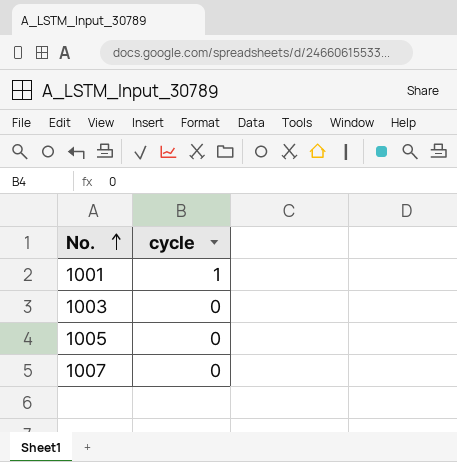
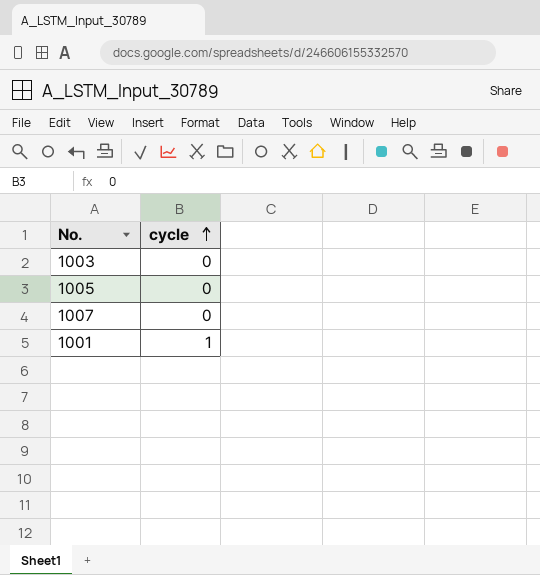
row order: No. ascending -> cycle ascending

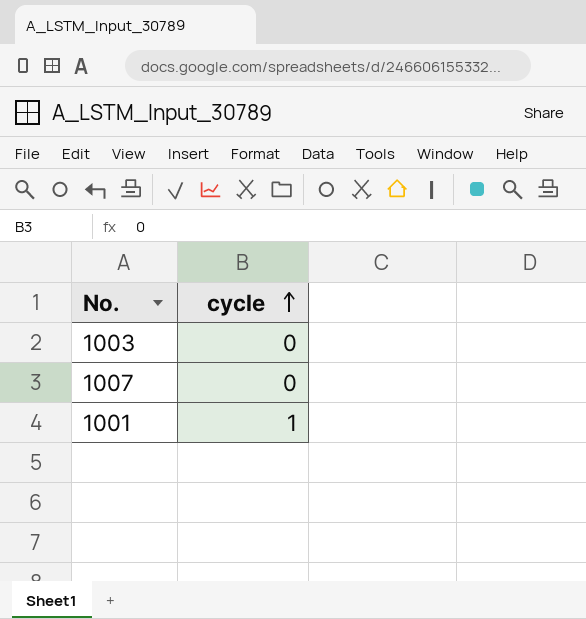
row 1005: 0 -> none

